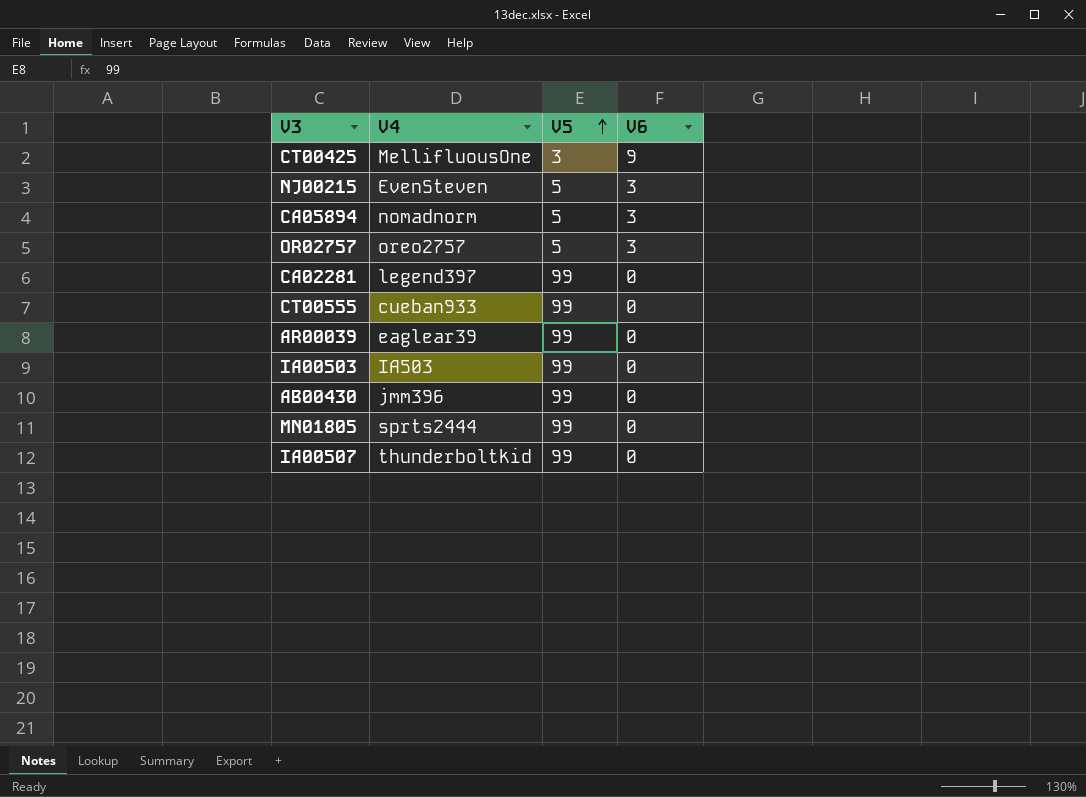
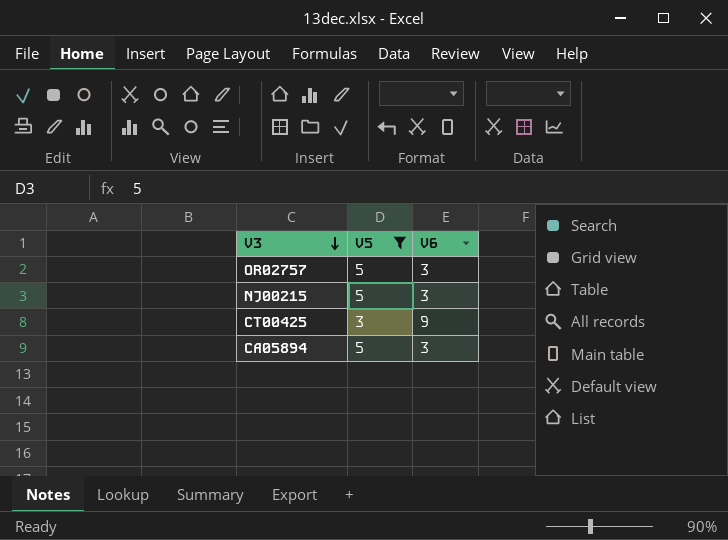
filter: none -> V5 != 99
row order: V5 ascending -> V3 descending
column V4 | position: 2 -> none

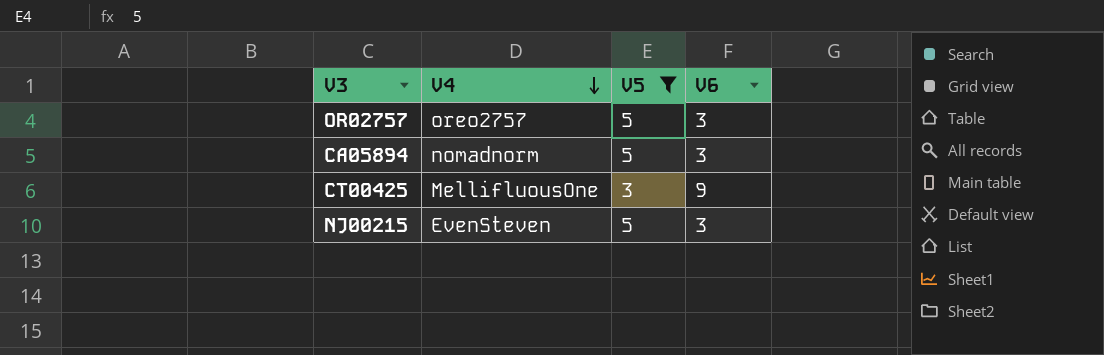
row order: V3 descending -> V4 descending
column V4 | position: none -> 2

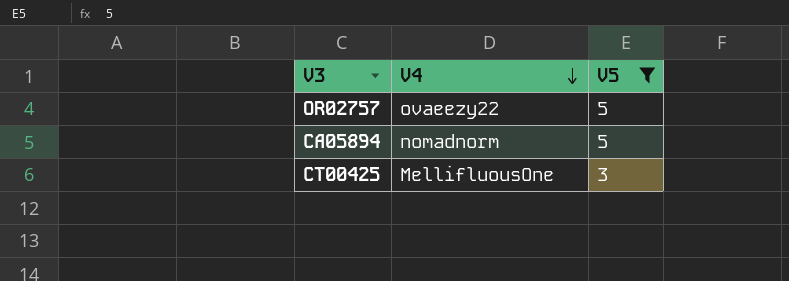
column V6 | position: 4 -> none
row NJ00215: EvenSteven | 5 | 3 -> none
OR02757 | V4: oreo2757 -> ovaeezy22

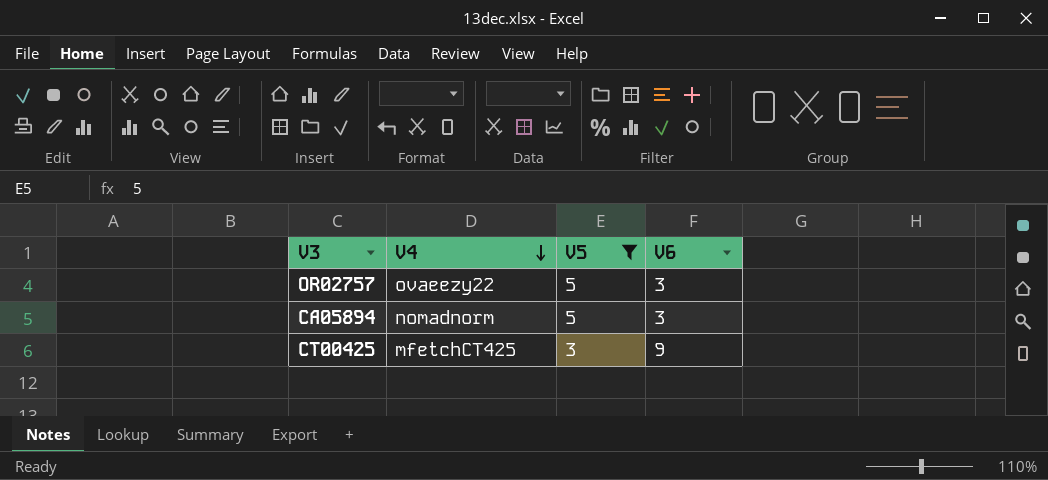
column V6 | position: none -> 4
CT00425 | V4: MellifluousOne -> mfetchCT425

